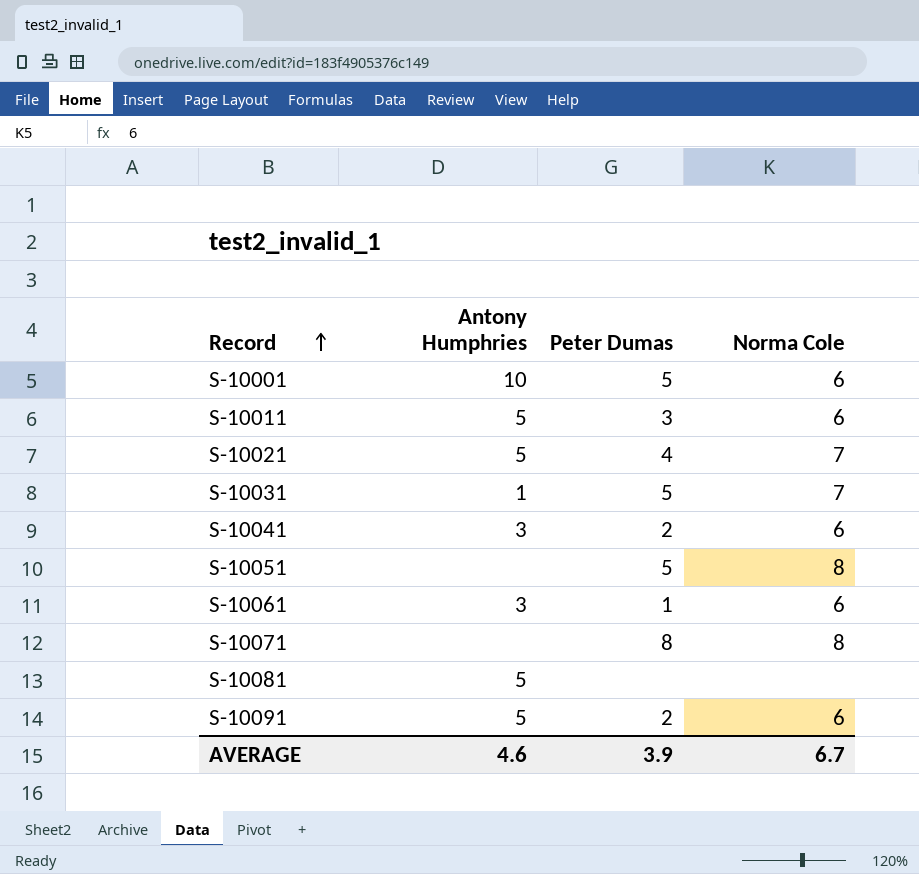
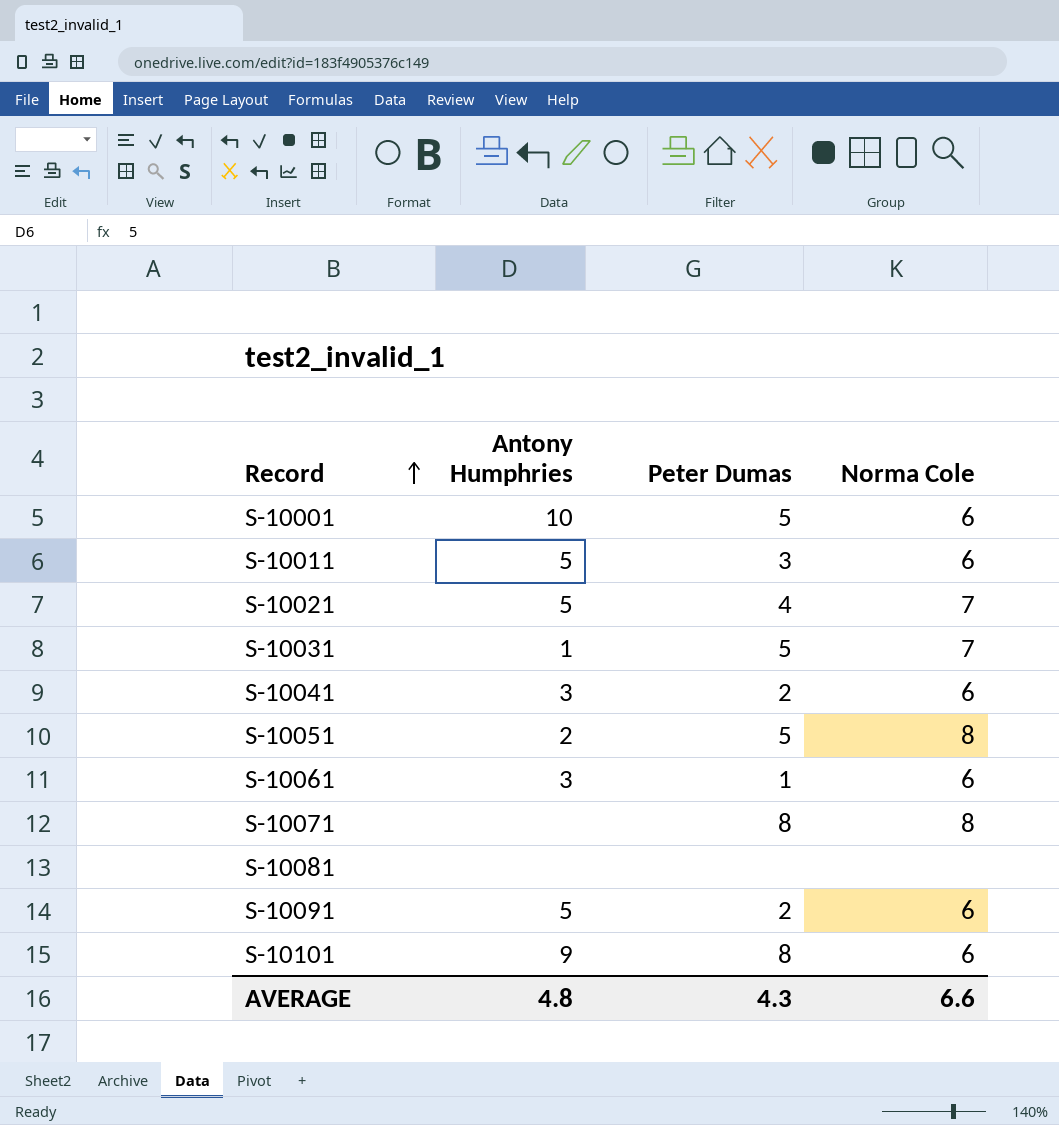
S-10051 | Antony Humphries: none -> 2
S-10081 | Antony Humphries: 5 -> none
row S-10101: none -> 9 | 8 | 6
AVERAGE | Antony Humphries: 4.6 -> 4.8
AVERAGE | Peter Dumas: 3.9 -> 4.3
AVERAGE | Norma Cole: 6.7 -> 6.6

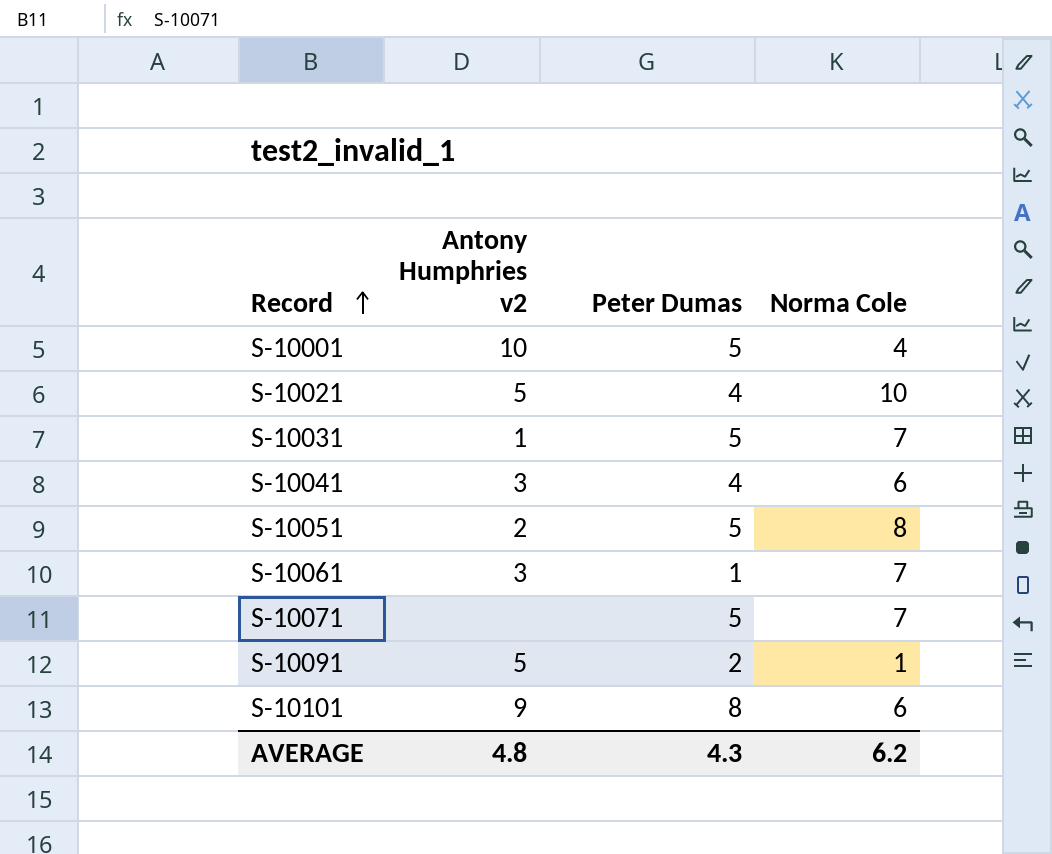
column name: Antony Humphries -> Antony Humphries v2
row S-10011: 5 | 3 | 6 -> none
row S-10081: none | none | none -> none
S-10001 | Norma Cole: 6 -> 4
S-10021 | Norma Cole: 7 -> 10
S-10041 | Peter Dumas: 2 -> 4
S-10061 | Norma Cole: 6 -> 7
S-10071 | Peter Dumas: 8 -> 5
S-10071 | Norma Cole: 8 -> 7
S-10091 | Norma Cole: 6 -> 1
AVERAGE | Norma Cole: 6.6 -> 6.2

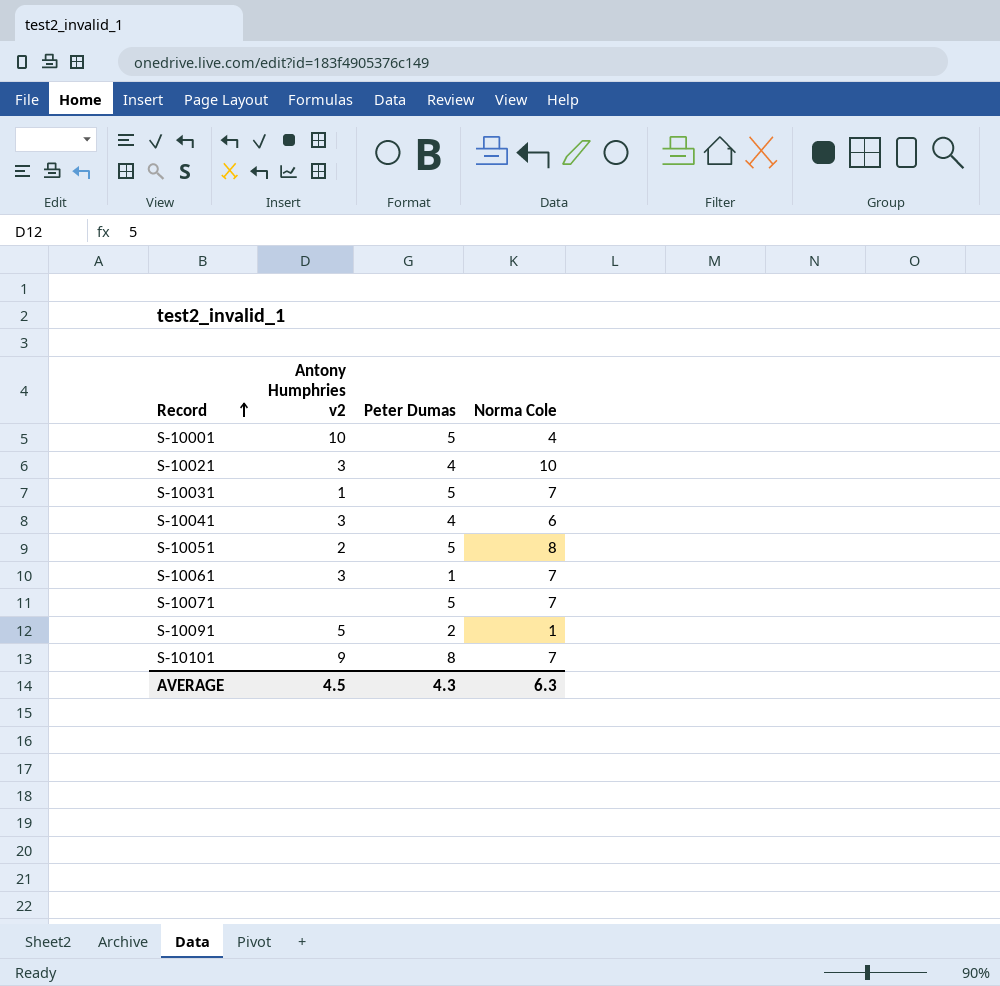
S-10021 | Antony Humphries v2: 5 -> 3
S-10101 | Norma Cole: 6 -> 7
AVERAGE | Antony Humphries v2: 4.8 -> 4.5
AVERAGE | Norma Cole: 6.2 -> 6.3

